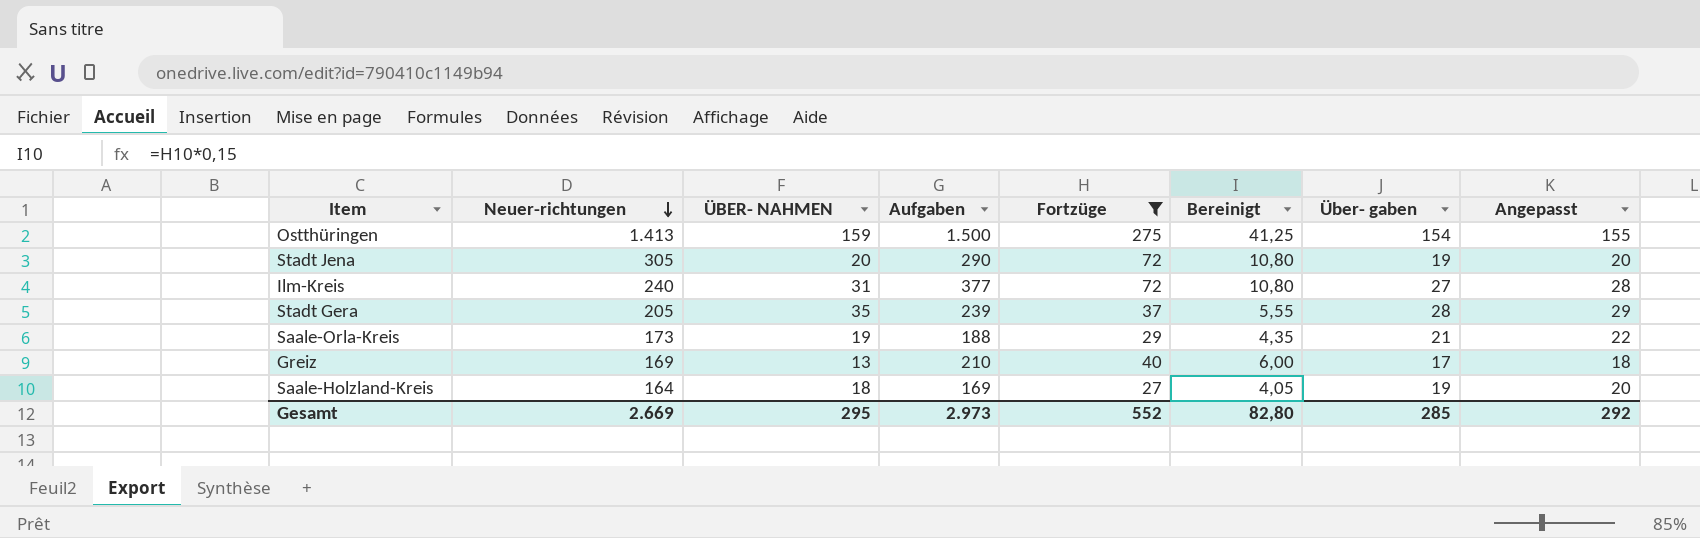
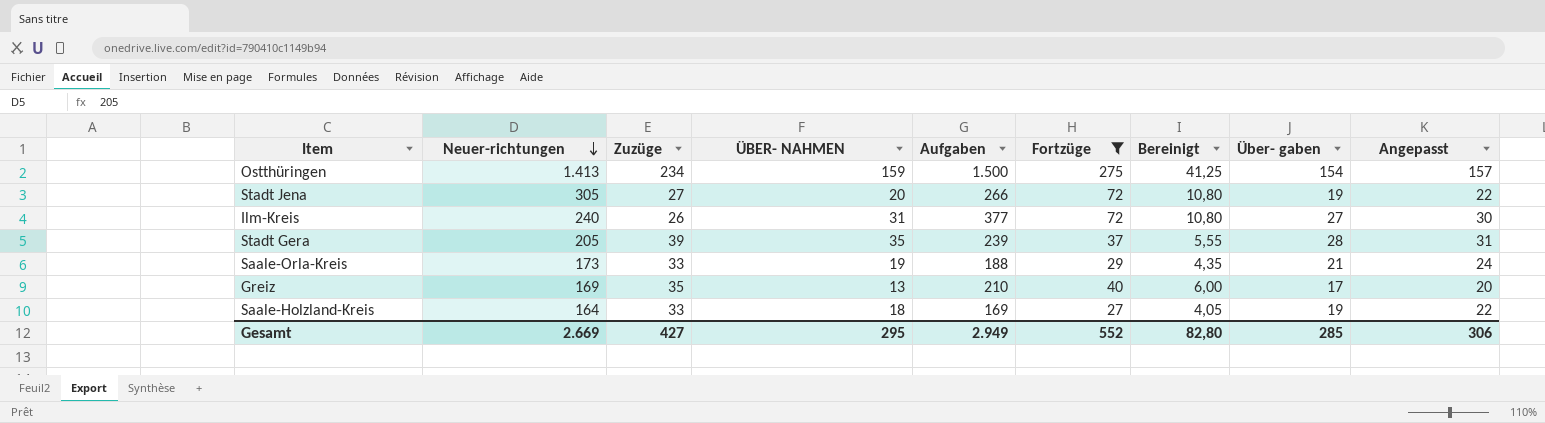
column Zuzüge | position: none -> 3
column Angepasst | formula: [Über- gaben] + 1 -> [Über- gaben] + 3
Stadt Jena | Aufgaben: 290 -> 266
Gesamt | Aufgaben: 2.973 -> 2.949
Gesamt | Angepasst: 292 -> 306

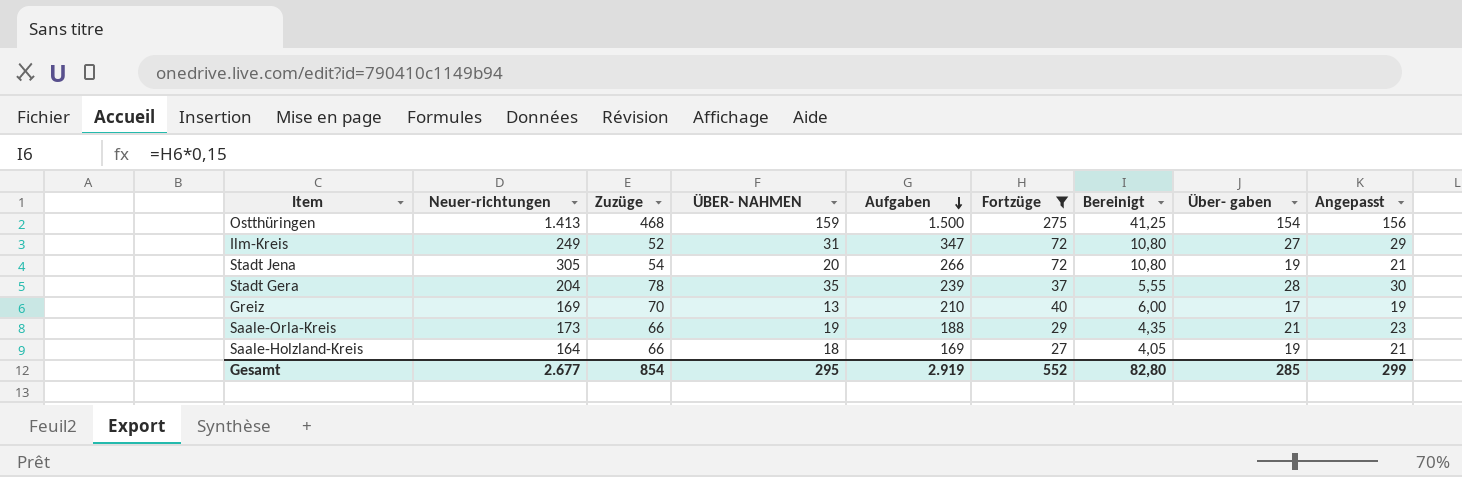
row order: Neuer-richtungen descending -> Aufgaben descending
column Angepasst | formula: [Über- gaben] + 3 -> [Über- gaben] + 2
Ostthüringen | Zuzüge: 234 -> 468
Ilm-Kreis | Neuer-richtungen: 240 -> 249
Ilm-Kreis | Zuzüge: 26 -> 52
Ilm-Kreis | Aufgaben: 377 -> 347
Stadt Jena | Zuzüge: 27 -> 54
Stadt Gera | Neuer-richtungen: 205 -> 204
Stadt Gera | Zuzüge: 39 -> 78
Greiz | Zuzüge: 35 -> 70
Saale-Orla-Kreis | Zuzüge: 33 -> 66
Saale-Holzland-Kreis | Zuzüge: 33 -> 66
Gesamt | Neuer-richtungen: 2.669 -> 2.677
Gesamt | Zuzüge: 427 -> 854
Gesamt | Aufgaben: 2.949 -> 2.919
Gesamt | Angepasst: 306 -> 299

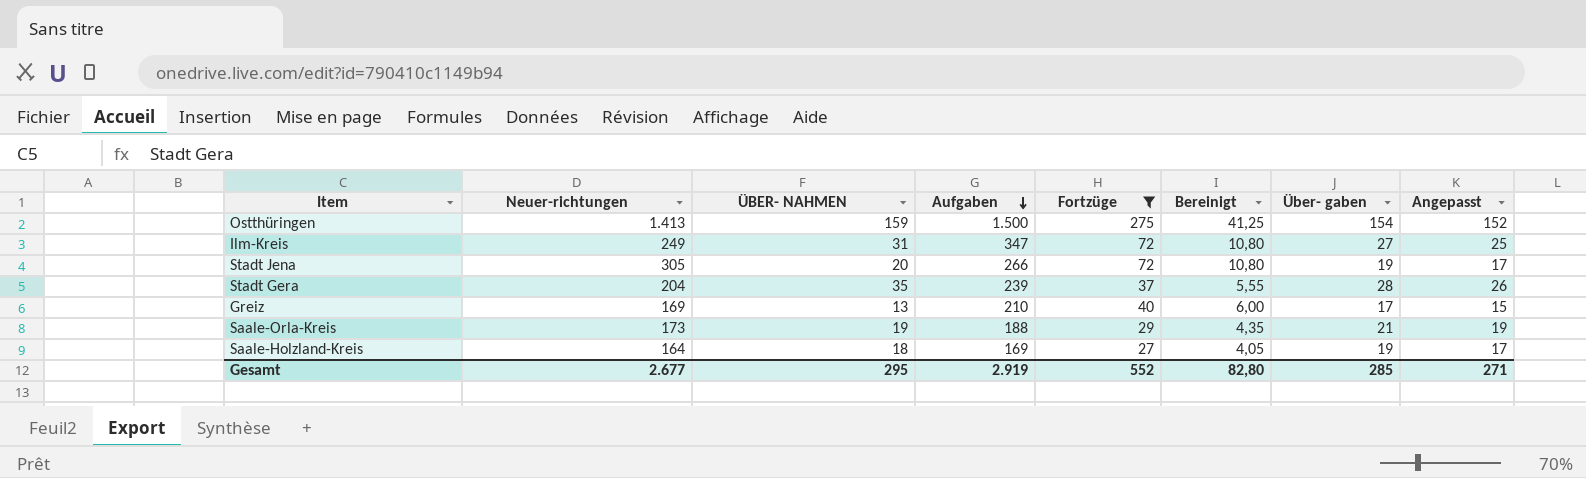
column Zuzüge | position: 3 -> none
column Angepasst | formula: [Über- gaben] + 2 -> [Über- gaben] - 2
Gesamt | Angepasst: 299 -> 271

